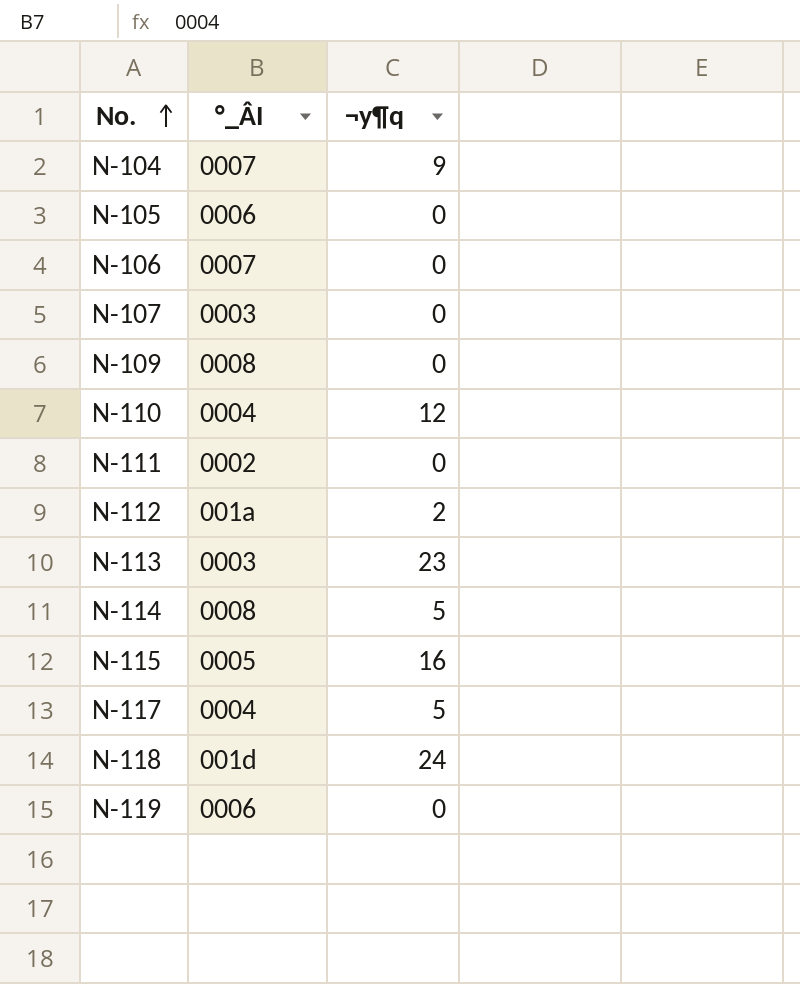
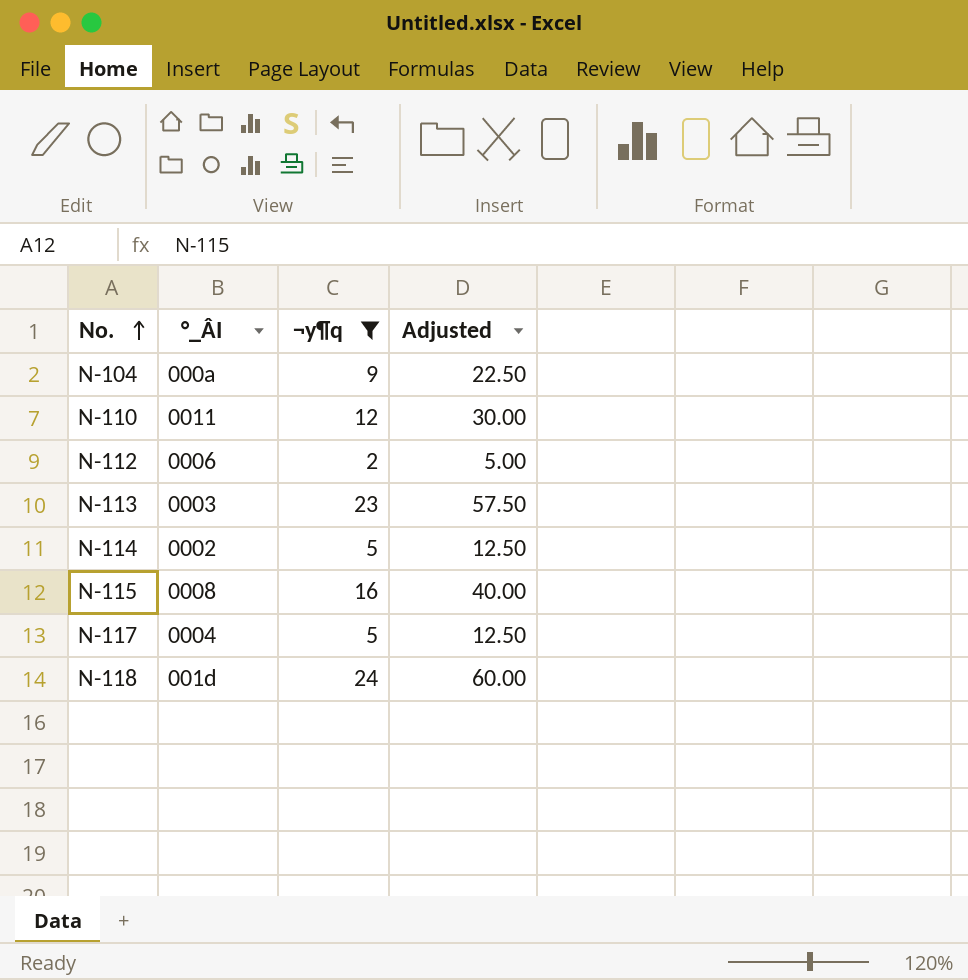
filter: none -> ¬y¶q != 0
column Adjusted | formula: none -> [¬y¶q] * 2.5
N-104 | °_ÂI: 0007 -> 000a
N-110 | °_ÂI: 0004 -> 0011
N-112 | °_ÂI: 001a -> 0006
N-114 | °_ÂI: 0008 -> 0002
N-115 | °_ÂI: 0005 -> 0008

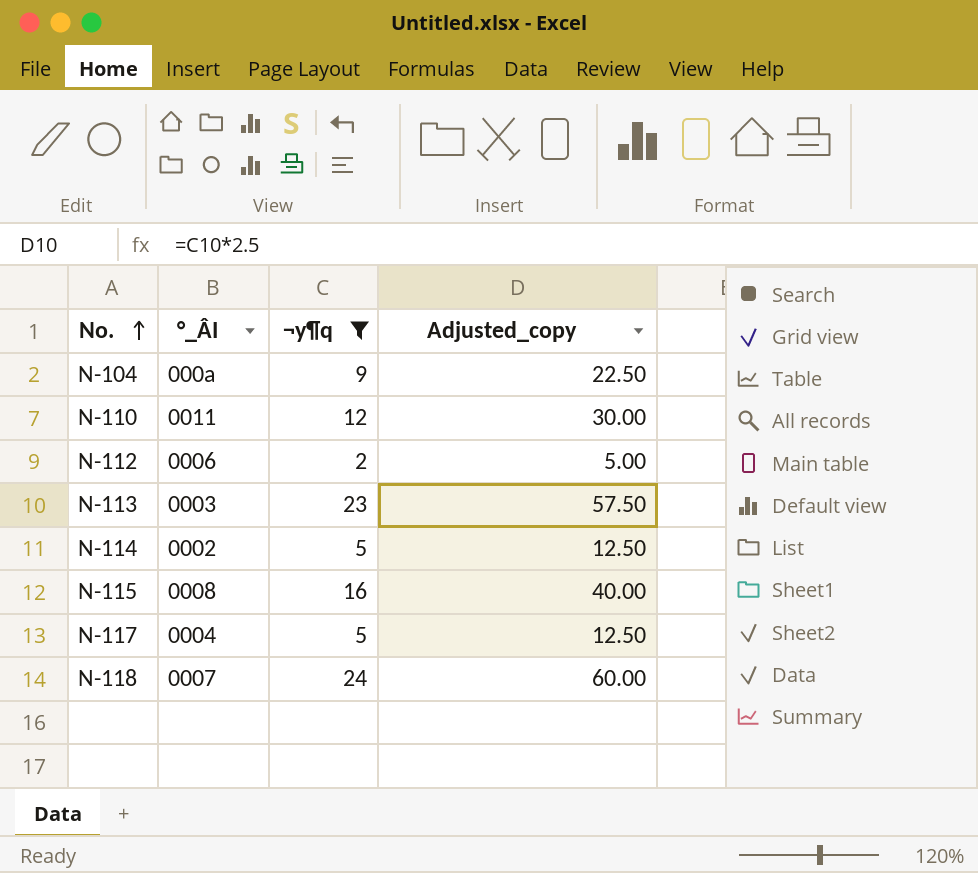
column name: Adjusted -> Adjusted_copy
N-118 | °_ÂI: 001d -> 0007

